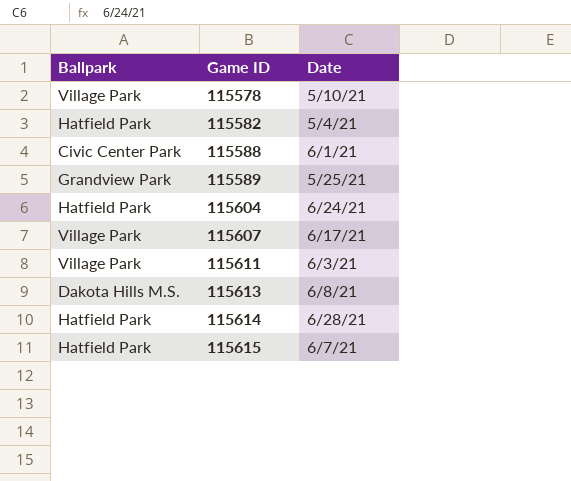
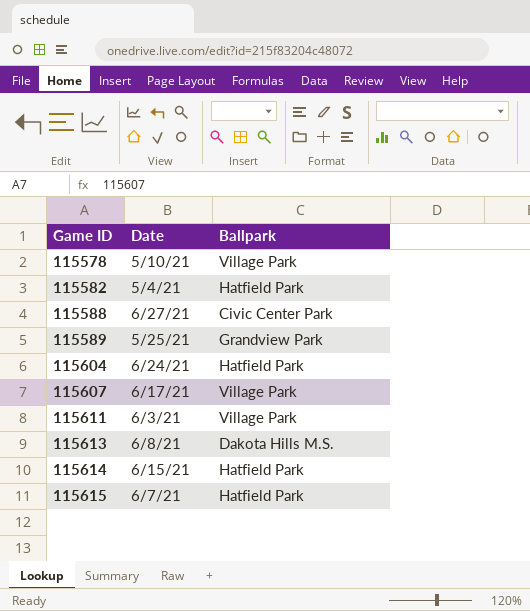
column Ballpark | position: 1 -> 3
115588 | Date: 6/1/21 -> 6/27/21
115614 | Date: 6/28/21 -> 6/15/21

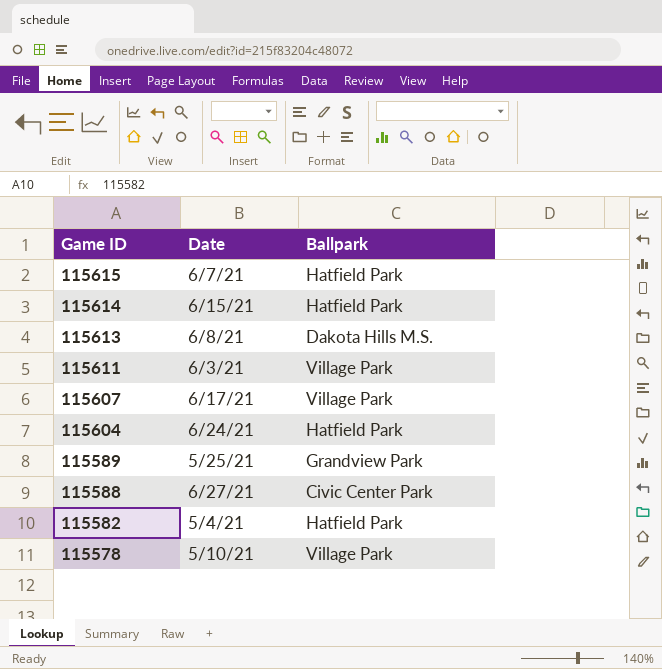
row order: Game ID ascending -> Game ID descending

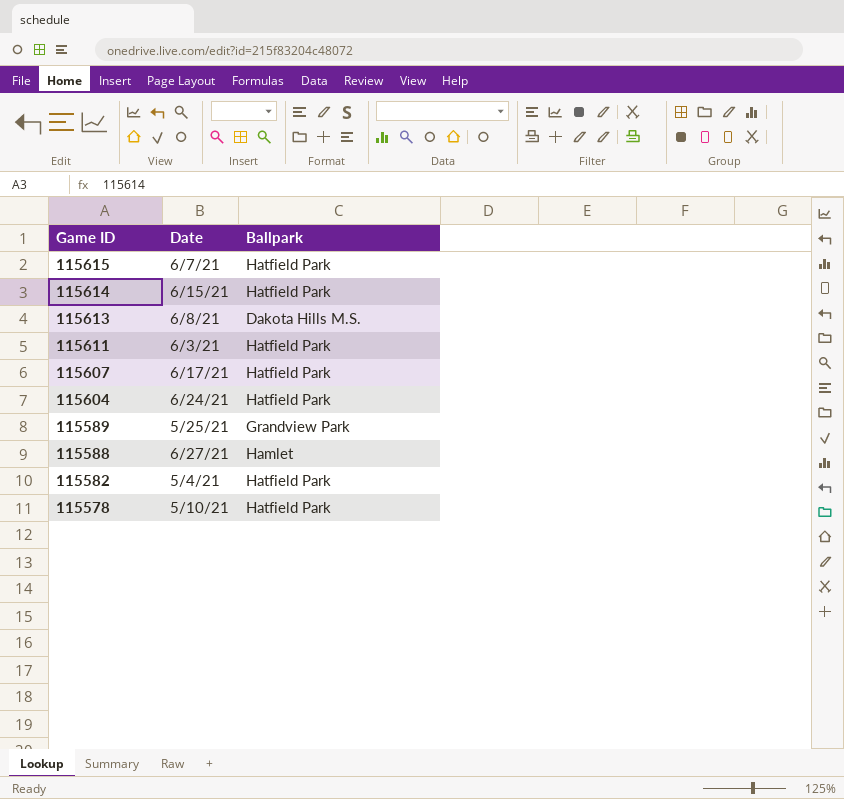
115611 | Ballpark: Village Park -> Hatfield Park
115607 | Ballpark: Village Park -> Hatfield Park
115588 | Ballpark: Civic Center Park -> Hamlet
115578 | Ballpark: Village Park -> Hatfield Park

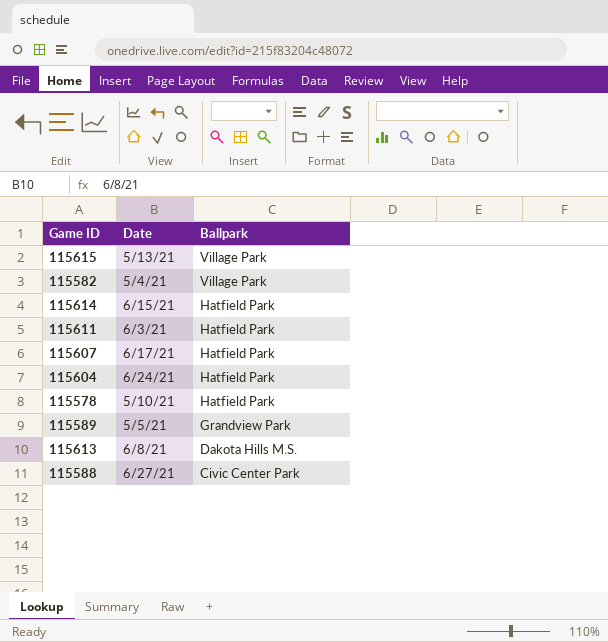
row order: Game ID descending -> Ballpark descending
115615 | Date: 6/7/21 -> 5/13/21
115615 | Ballpark: Hatfield Park -> Village Park
115582 | Ballpark: Hatfield Park -> Village Park
115589 | Date: 5/25/21 -> 5/5/21
115588 | Ballpark: Hamlet -> Civic Center Park

